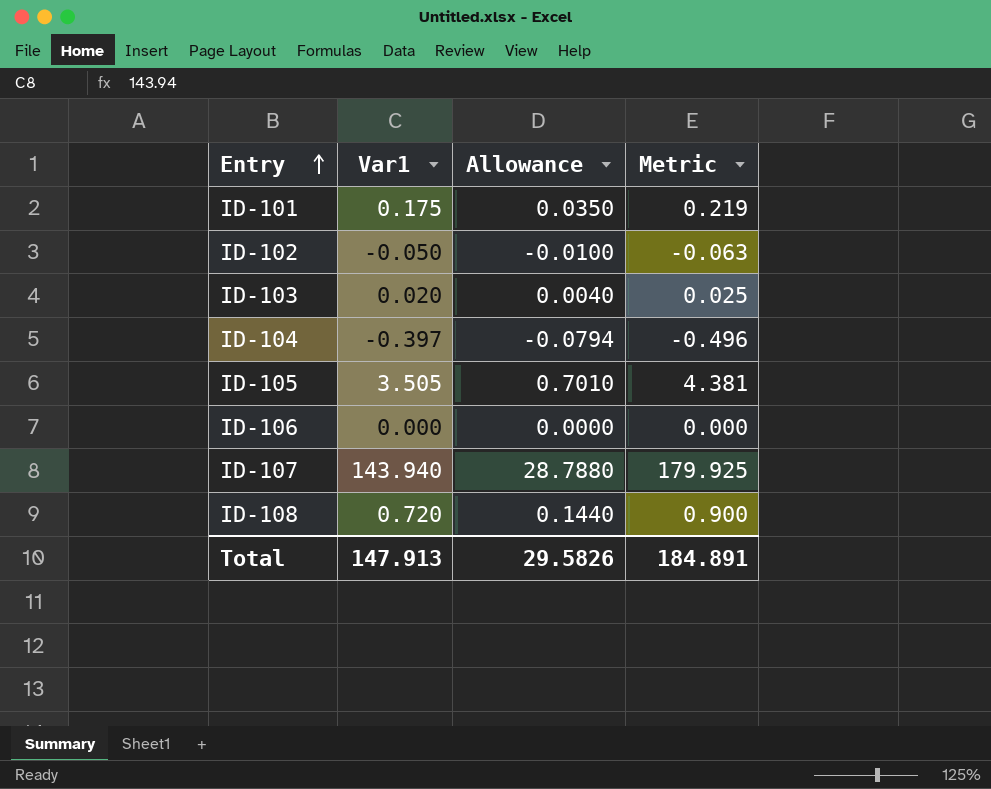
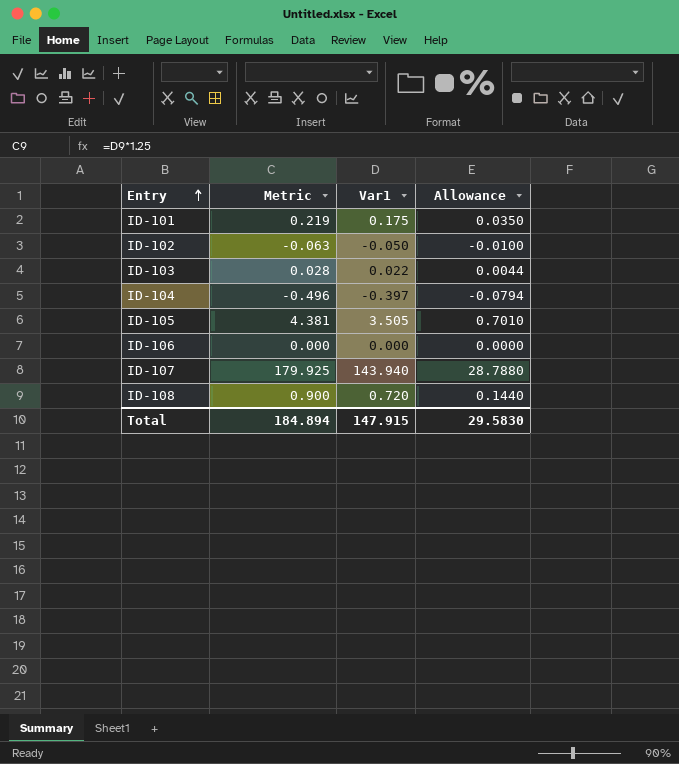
column Metric | position: 4 -> 2
ID-103 | Metric: 0.025 -> 0.028
ID-103 | Var1: 0.020 -> 0.022
ID-103 | Allowance: 0.0040 -> 0.0044
Total | Metric: 184.891 -> 184.894
Total | Var1: 147.913 -> 147.915
Total | Allowance: 29.5826 -> 29.5830

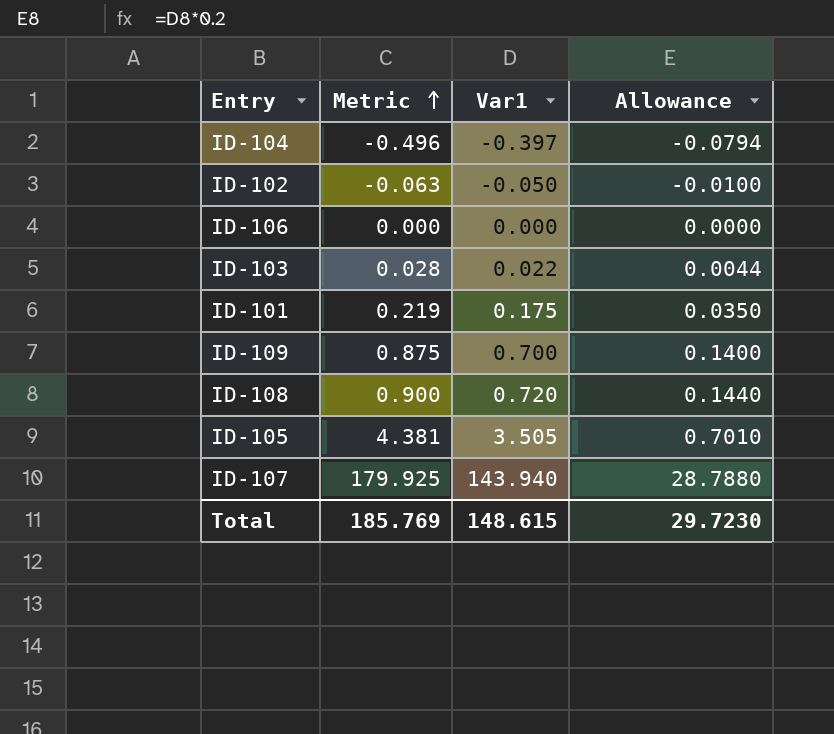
row order: Entry ascending -> Metric ascending
row ID-109: none -> 0.875 | 0.700 | 0.1400
Total | Metric: 184.894 -> 185.769
Total | Var1: 147.915 -> 148.615
Total | Allowance: 29.5830 -> 29.7230

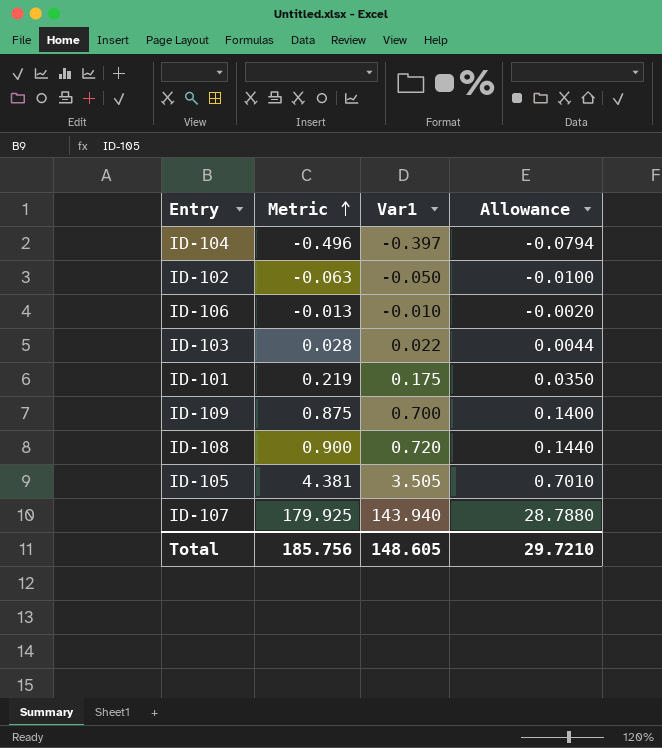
ID-106 | Metric: 0.000 -> -0.013
ID-106 | Var1: 0.000 -> -0.010
ID-106 | Allowance: 0.0000 -> -0.0020
Total | Metric: 185.769 -> 185.756
Total | Var1: 148.615 -> 148.605
Total | Allowance: 29.7230 -> 29.7210

